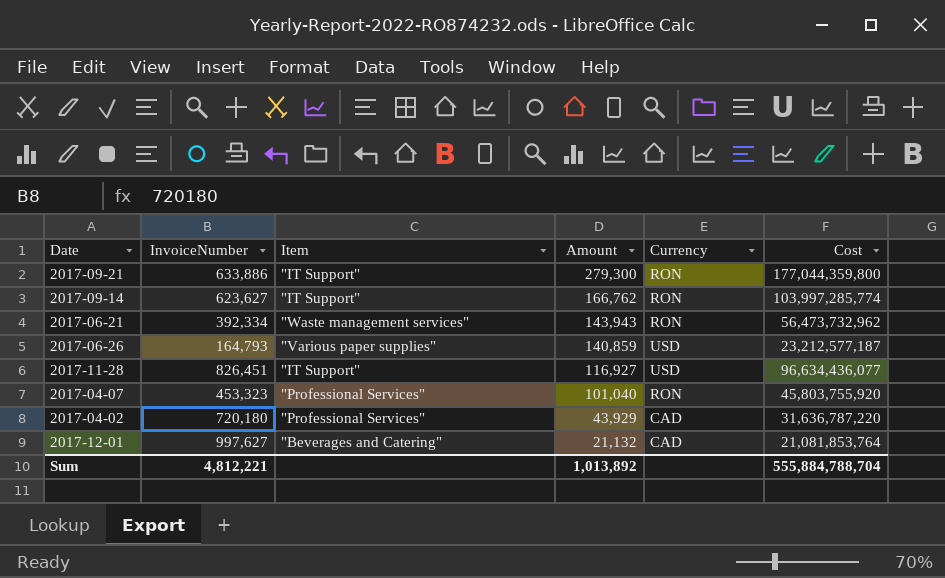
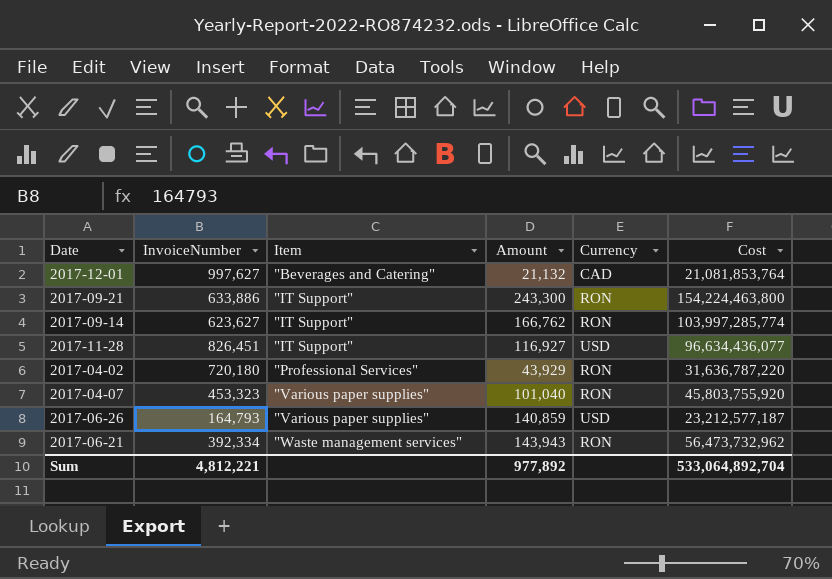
row order: Amount descending -> Item ascending
2017-09-21 | Amount: 279,300 -> 243,300
2017-09-21 | Cost: 177,044,359,800 -> 154,224,463,800
2017-04-02 | Currency: CAD -> RON
2017-04-07 | Item: "Professional Services" -> "Various paper supplies"
Sum | Amount: 1,013,892 -> 977,892
Sum | Cost: 555,884,788,704 -> 533,064,892,704

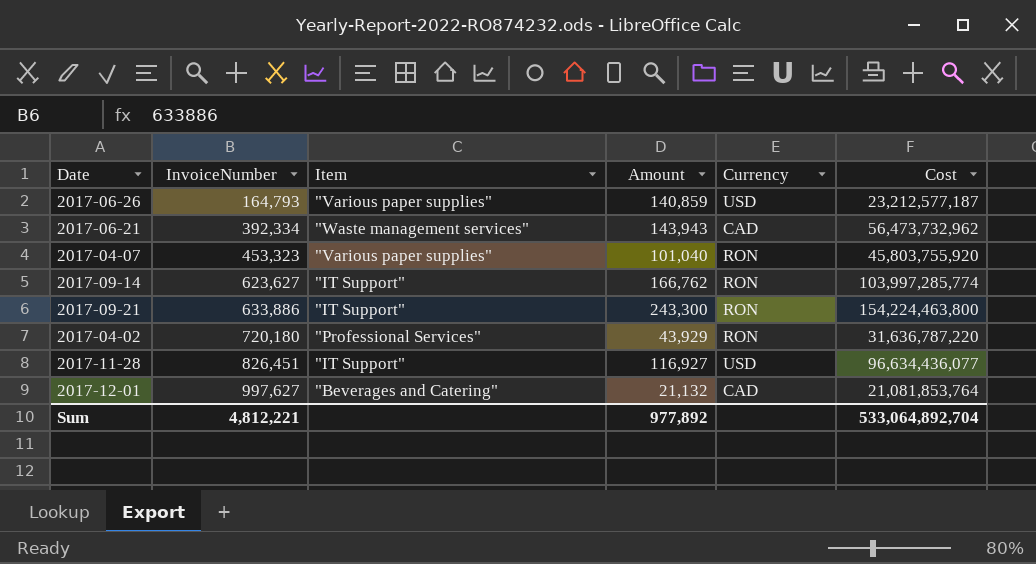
row order: Item ascending -> InvoiceNumber ascending
2017-06-21 | Currency: RON -> CAD

